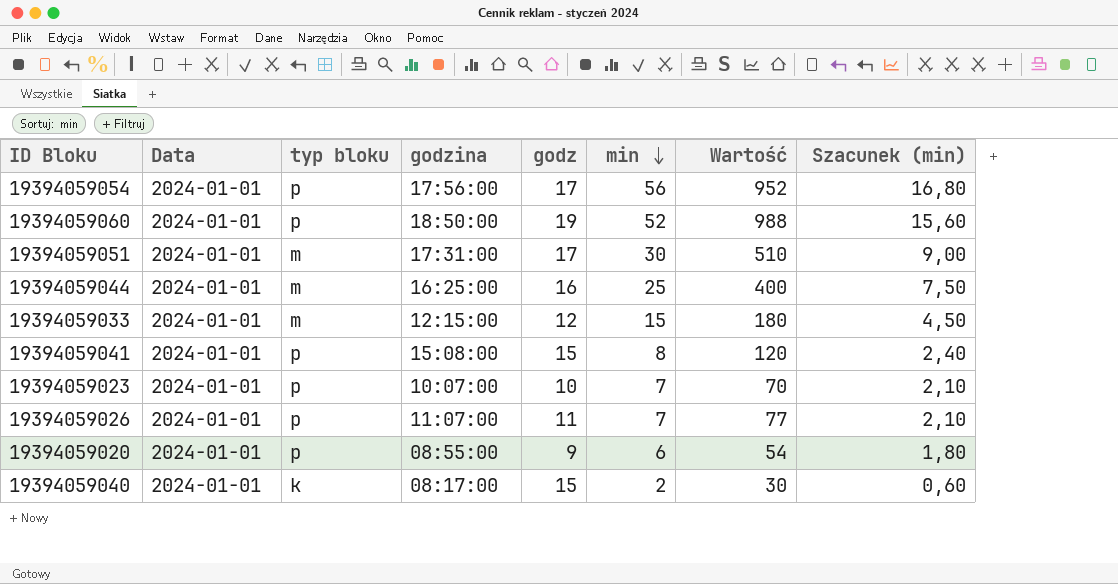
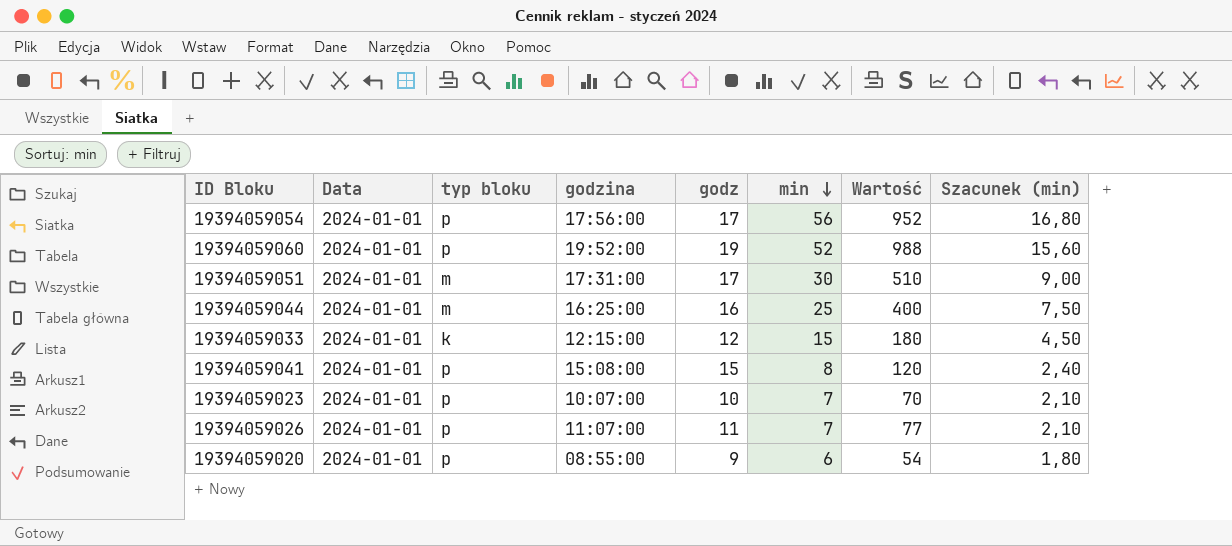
row 19394059040: 2024-01-01 | k | 08:17:00 | 15 | 2 | 30 | 0,60 -> none
19394059060 | godzina: 18:50:00 -> 19:52:00
19394059033 | typ bloku: m -> k

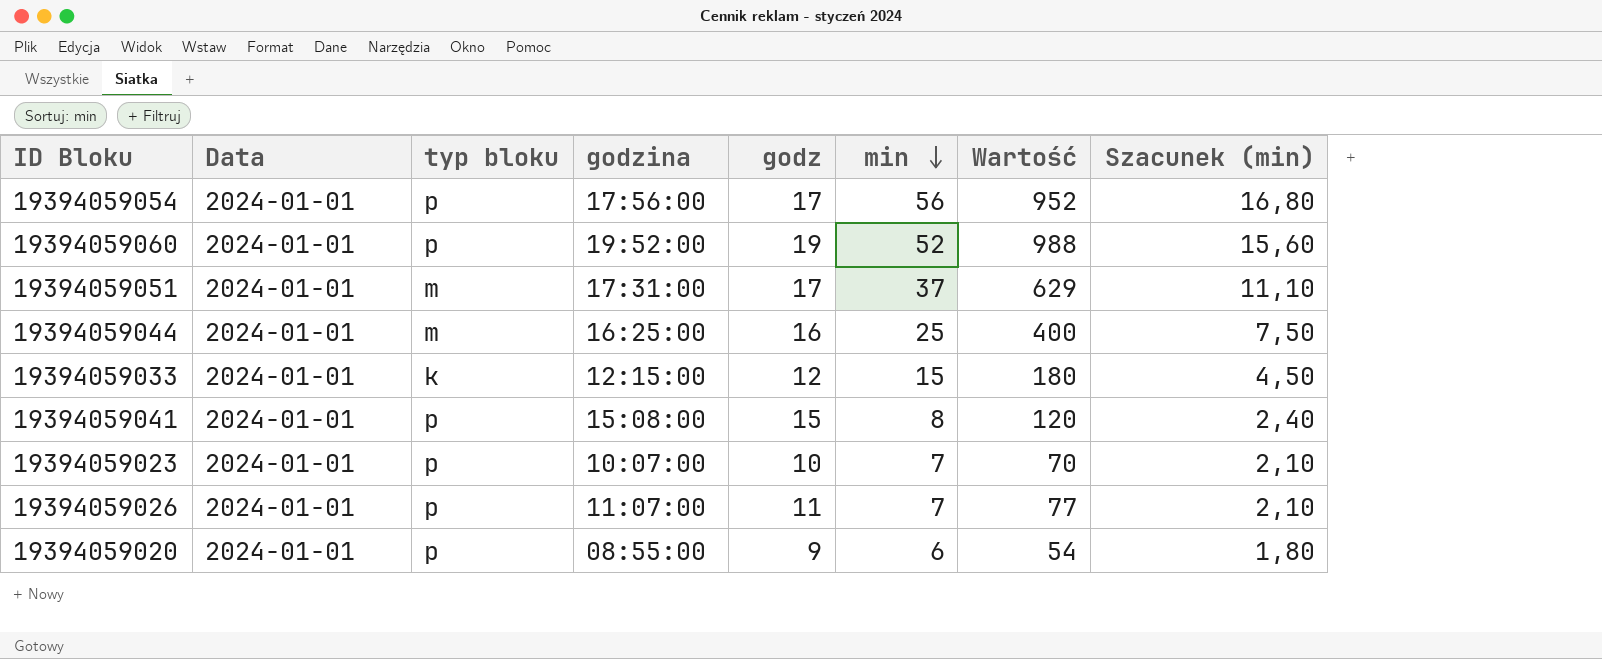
19394059051 | min: 30 -> 37
19394059051 | Wartość: 510 -> 629
19394059051 | Szacunek (min): 9,00 -> 11,10

